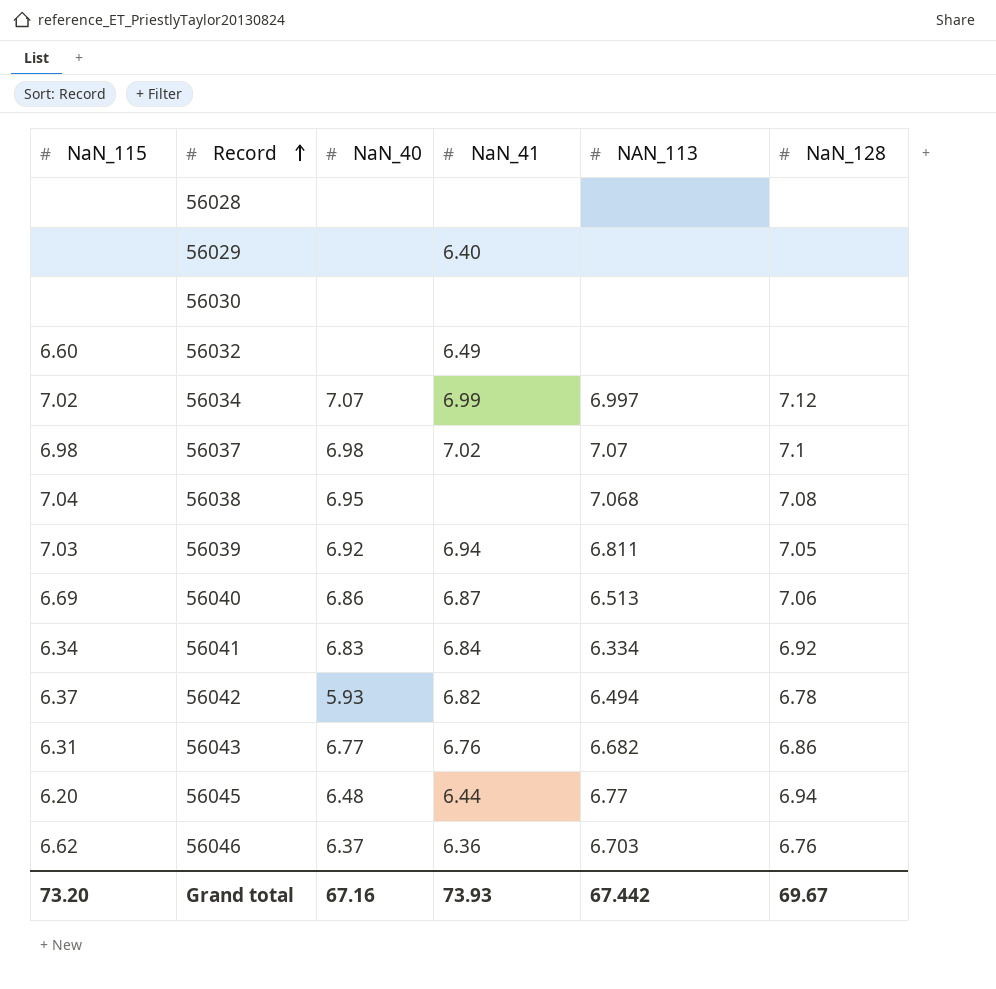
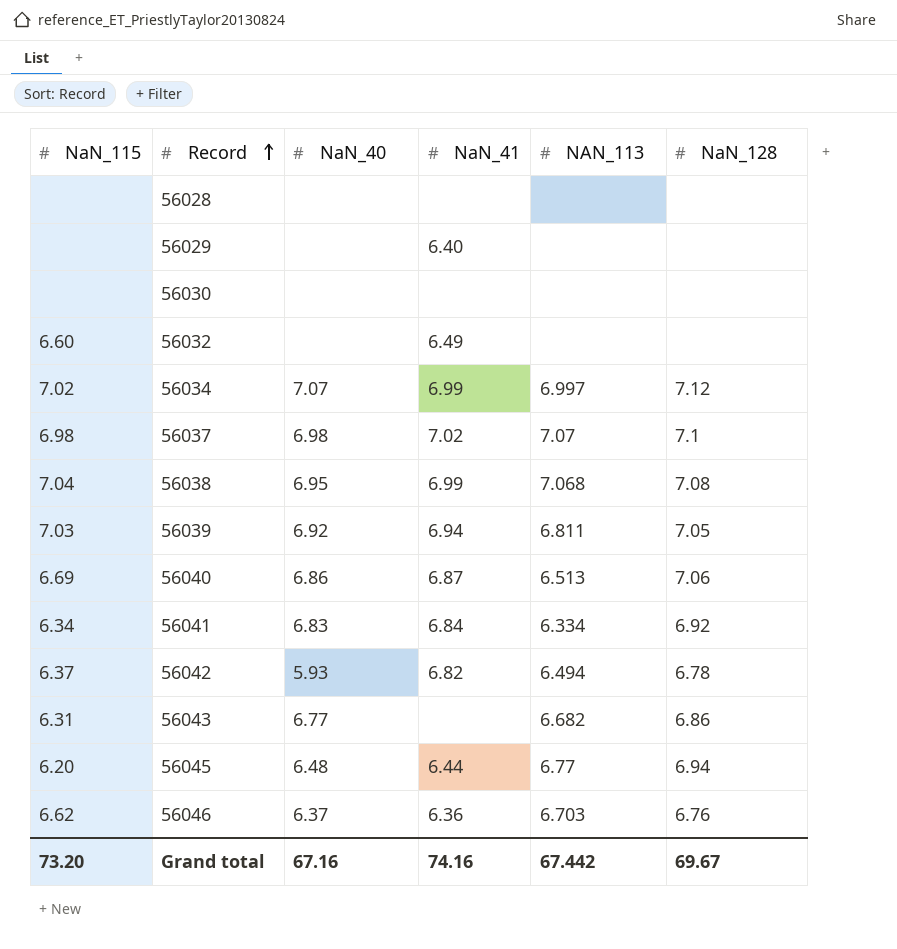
56038 | NaN_41: none -> 6.99
56043 | NaN_41: 6.76 -> none
Grand total | NaN_41: 73.93 -> 74.16

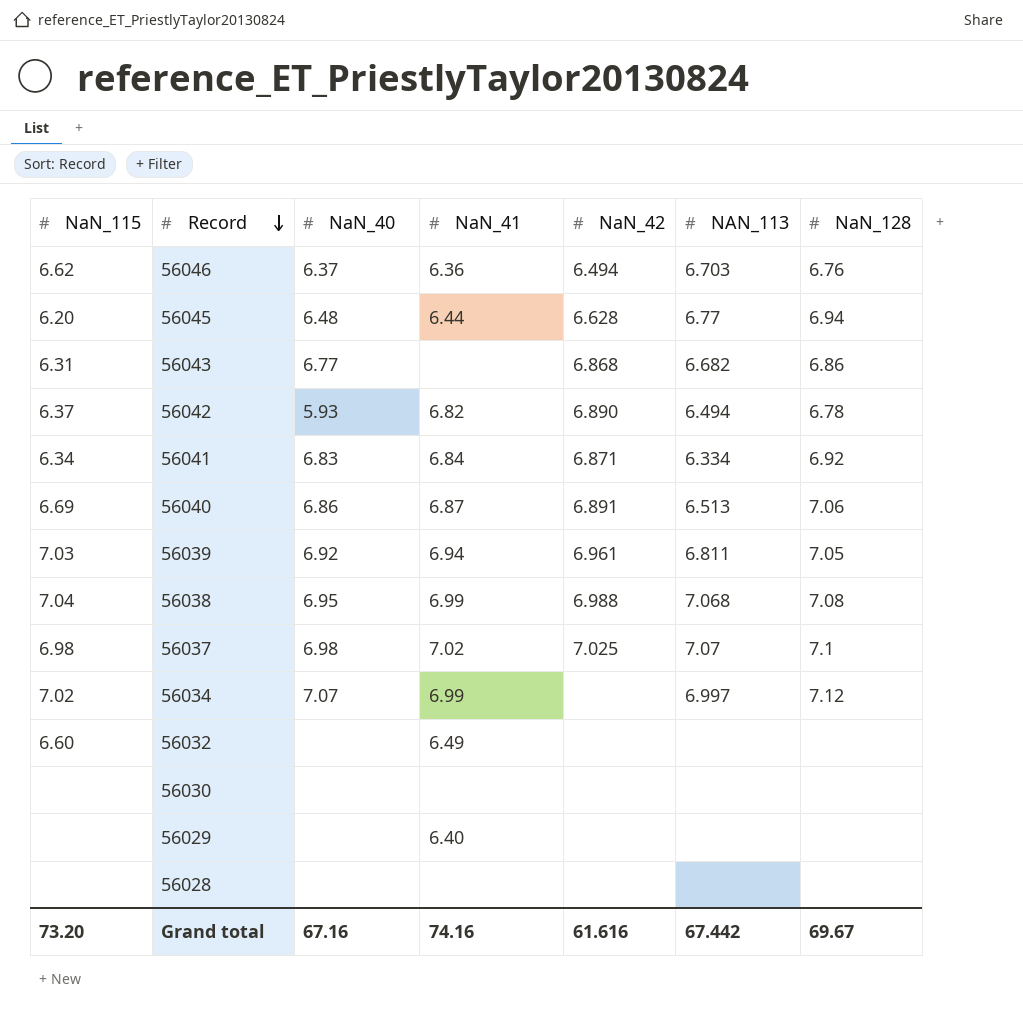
row order: Record ascending -> Record descending
column NaN_42 | position: none -> 5

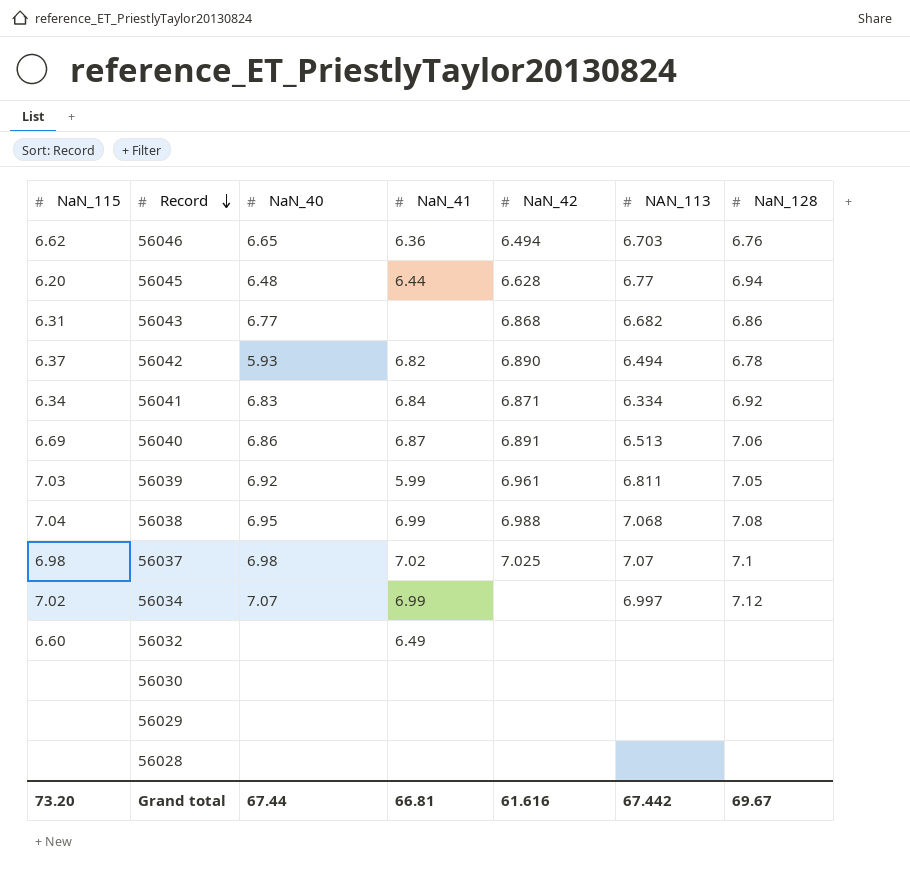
56046 | NaN_40: 6.37 -> 6.65
56039 | NaN_41: 6.94 -> 5.99
56029 | NaN_41: 6.40 -> none
Grand total | NaN_40: 67.16 -> 67.44
Grand total | NaN_41: 74.16 -> 66.81

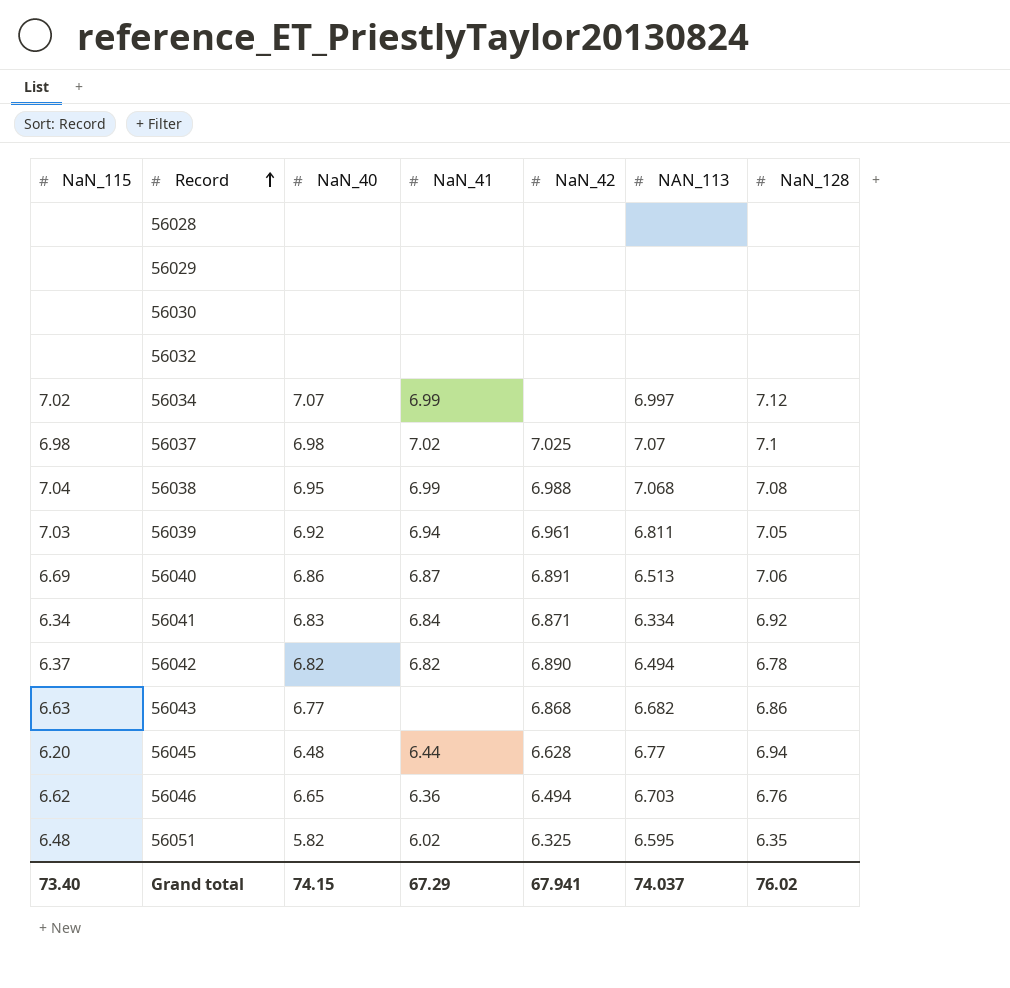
row order: Record descending -> Record ascending
56032 | NaN_115: 6.60 -> none
56032 | NaN_41: 6.49 -> none
56039 | NaN_41: 5.99 -> 6.94
56042 | NaN_40: 5.93 -> 6.82
56043 | NaN_115: 6.31 -> 6.63
row 56051: none -> 6.48 | 5.82 | 6.02 | 6.325 | 6.595 | 6.35
Grand total | NaN_115: 73.20 -> 73.40
Grand total | NaN_40: 67.44 -> 74.15
Grand total | NaN_41: 66.81 -> 67.29
Grand total | NaN_42: 61.616 -> 67.941
Grand total | NAN_113: 67.442 -> 74.037
Grand total | NaN_128: 69.67 -> 76.02

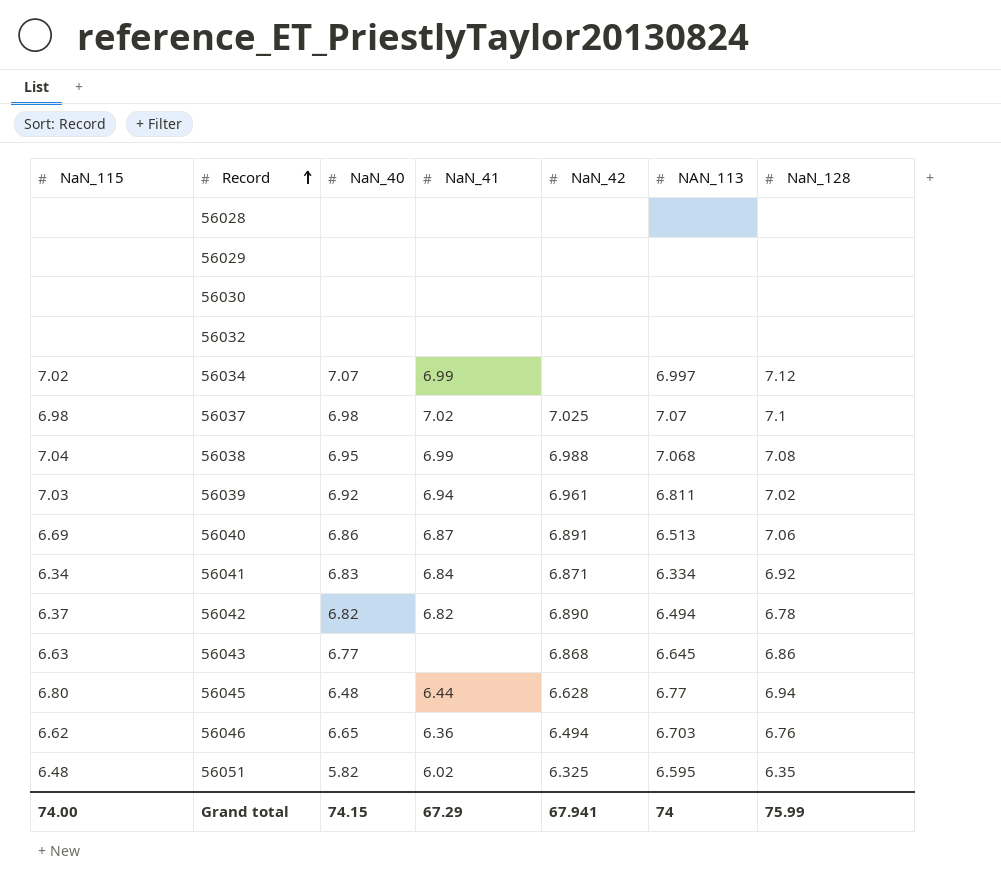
56039 | NaN_128: 7.05 -> 7.02
56043 | NAN_113: 6.682 -> 6.645
56045 | NaN_115: 6.20 -> 6.80
Grand total | NaN_115: 73.40 -> 74.00
Grand total | NAN_113: 74.037 -> 74
Grand total | NaN_128: 76.02 -> 75.99

